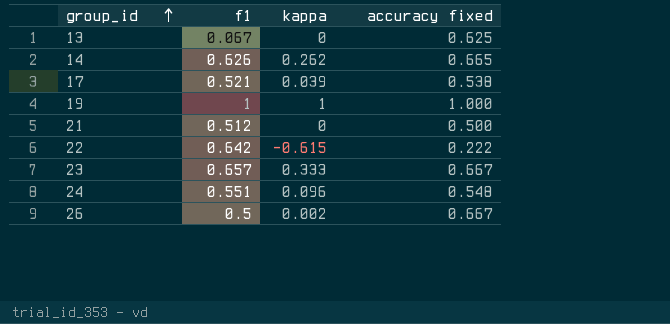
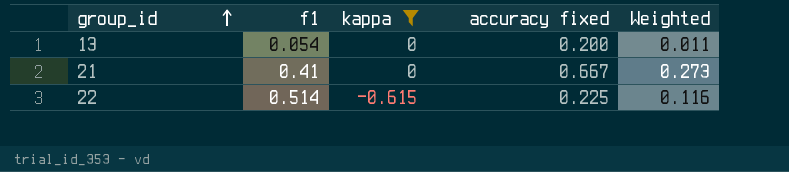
filter: none -> kappa <= 0
column Weighted | formula: none -> [f1] * [accuracy fixed]
13 | f1: 0.067 -> 0.054
13 | accuracy fixed: 0.625 -> 0.200
21 | f1: 0.512 -> 0.41
21 | accuracy fixed: 0.500 -> 0.667
22 | f1: 0.642 -> 0.514
22 | accuracy fixed: 0.222 -> 0.225

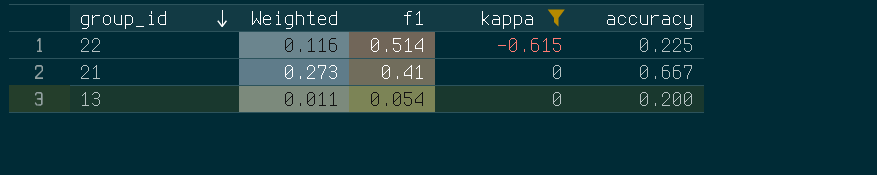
row order: group_id ascending -> group_id descending
column Weighted | position: 5 -> 2
column name: accuracy fixed -> accuracy

